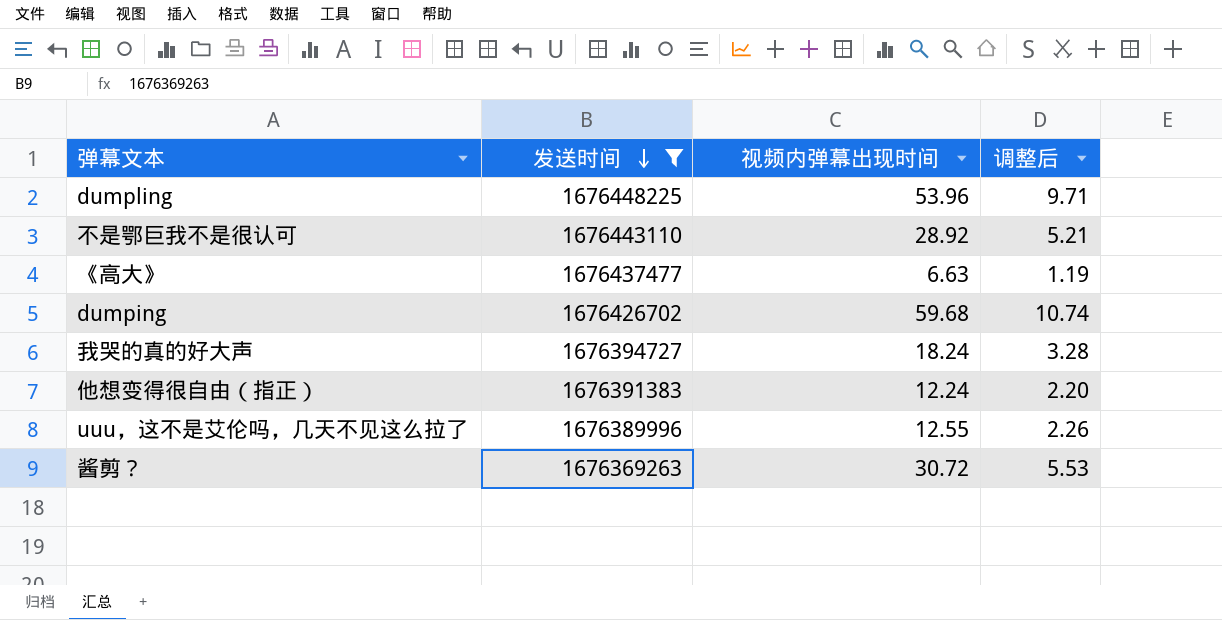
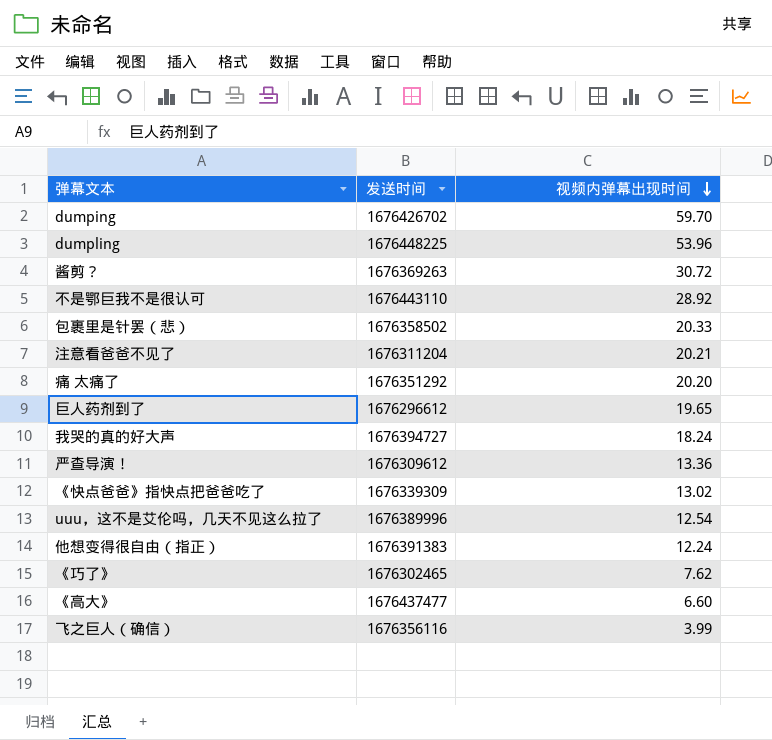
filter: 发送时间 >= 1676369263 -> none
row order: 发送时间 descending -> 视频内弹幕出现时间 descending
column 调整后 | formula: [视频内弹幕出现时间] * 0.18 -> none
dumping | 视频内弹幕出现时间: 59.68 -> 59.70
uuu，这不是艾伦吗，几天不见这么拉了 | 视频内弹幕出现时间: 12.55 -> 12.54
《高大》 | 视频内弹幕出现时间: 6.63 -> 6.60

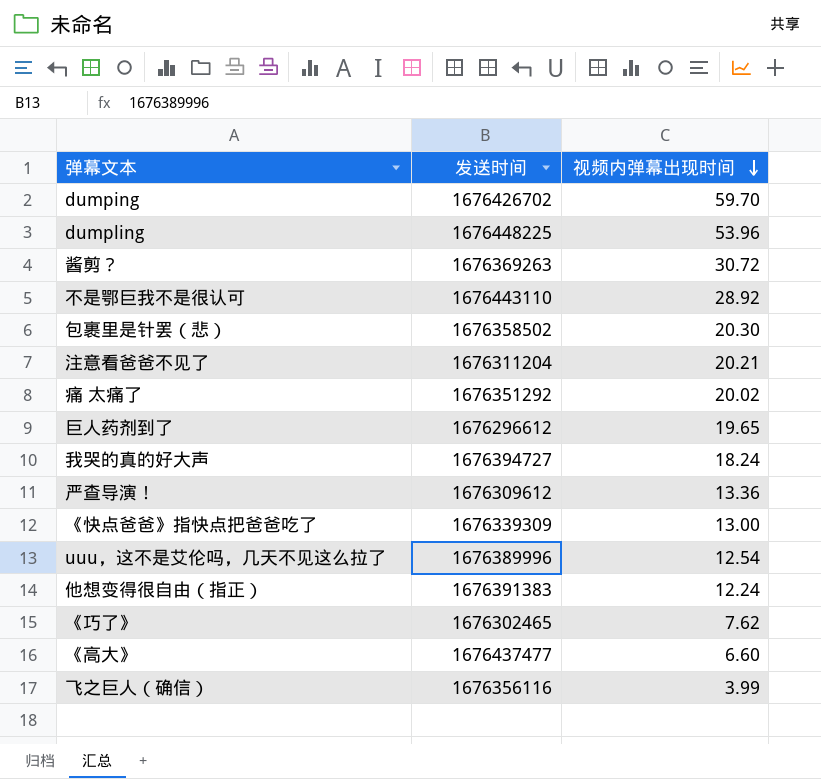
包裹里是针罢（悲） | 视频内弹幕出现时间: 20.33 -> 20.30
痛 太痛了 | 视频内弹幕出现时间: 20.20 -> 20.02
《快点爸爸》指快点把爸爸吃了 | 视频内弹幕出现时间: 13.02 -> 13.00

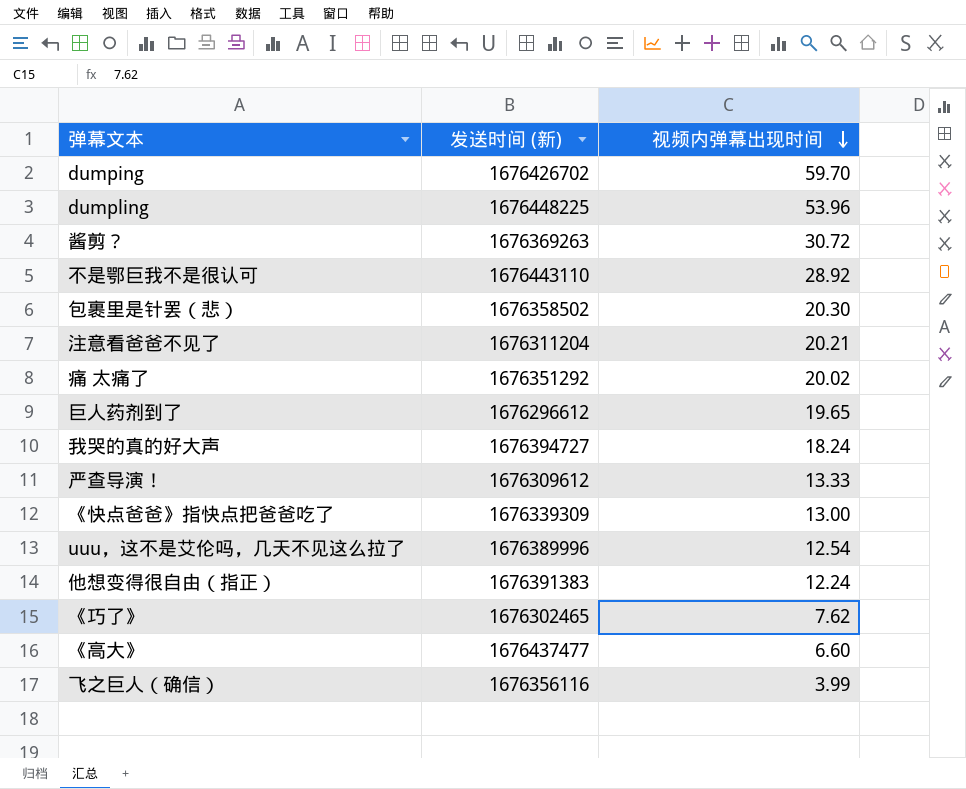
column name: 发送时间 -> 发送时间 (新)
严查导演！ | 视频内弹幕出现时间: 13.36 -> 13.33

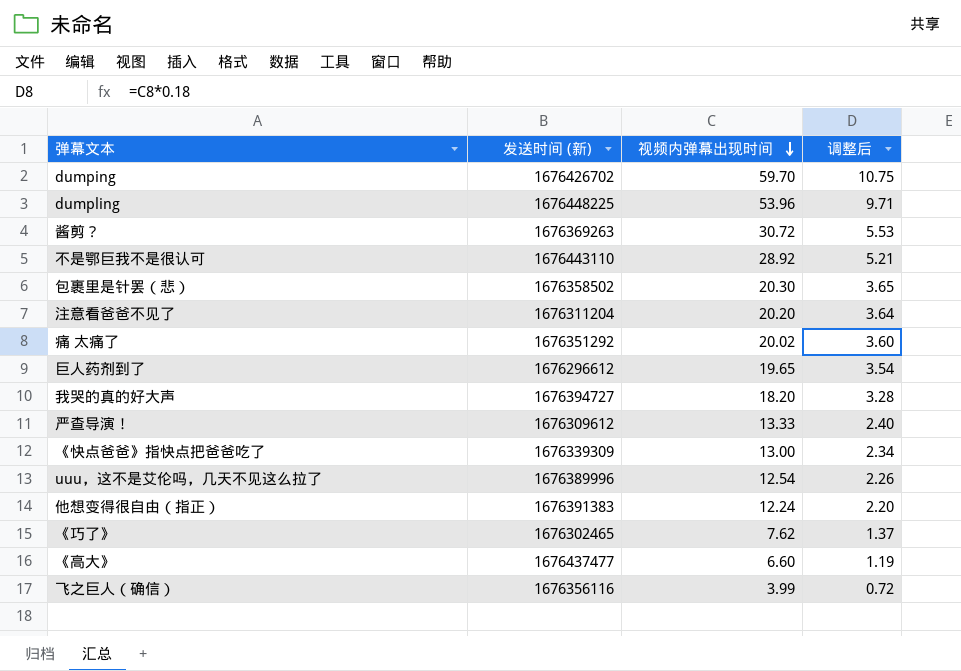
column 调整后 | formula: none -> [视频内弹幕出现时间] * 0.18
注意看爸爸不见了 | 视频内弹幕出现时间: 20.21 -> 20.20
我哭的真的好大声 | 视频内弹幕出现时间: 18.24 -> 18.20

